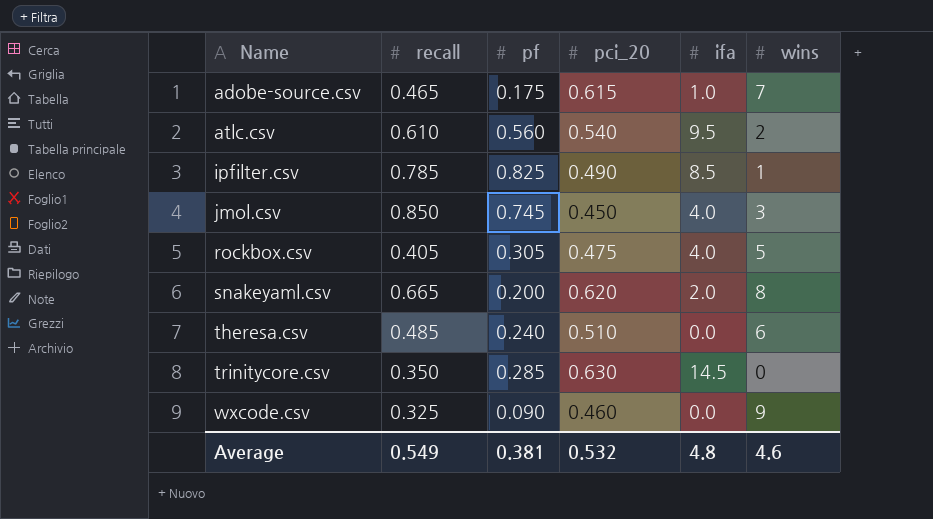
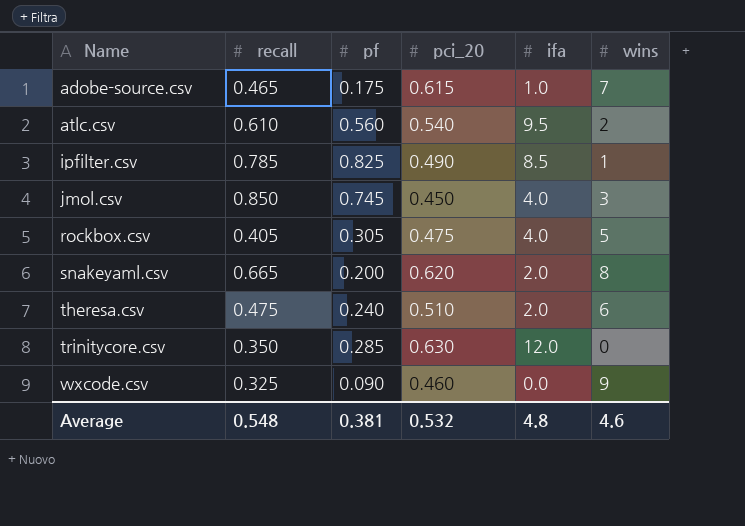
theresa.csv | recall: 0.485 -> 0.475
theresa.csv | ifa: 0.0 -> 2.0
trinitycore.csv | ifa: 14.5 -> 12.0
Average | recall: 0.549 -> 0.548

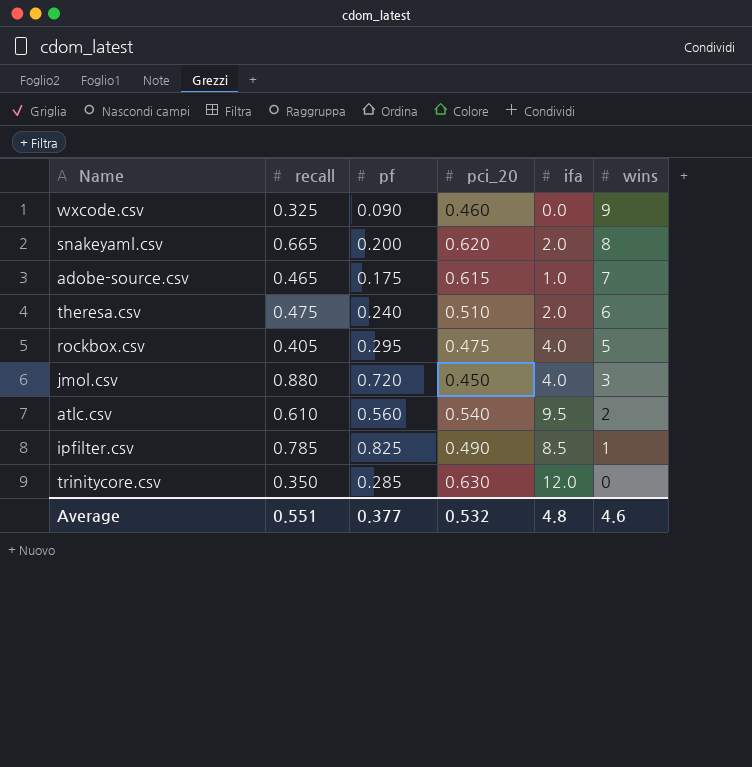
row order: Name ascending -> wins descending
rockbox.csv | pf: 0.305 -> 0.295
jmol.csv | recall: 0.850 -> 0.880
jmol.csv | pf: 0.745 -> 0.720
Average | recall: 0.548 -> 0.551
Average | pf: 0.381 -> 0.377

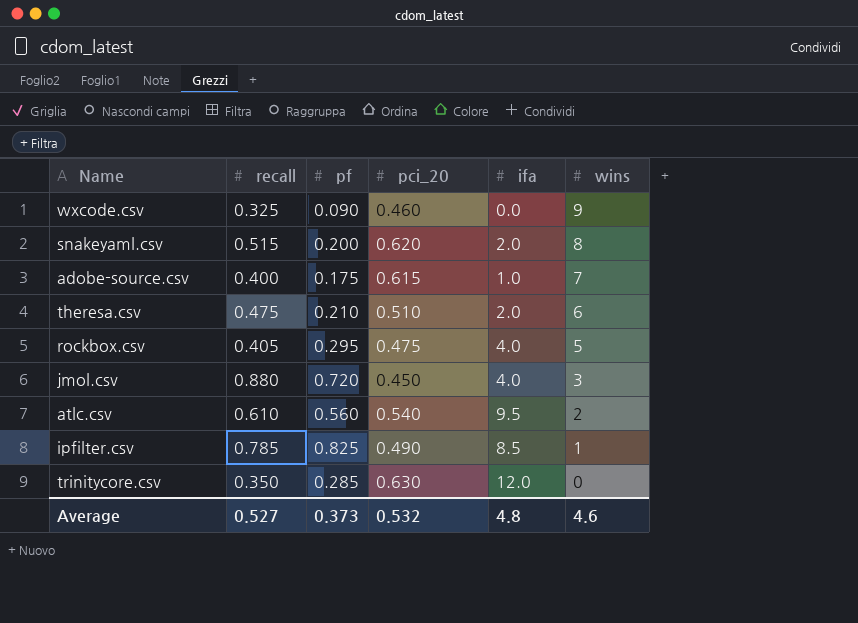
snakeyaml.csv | recall: 0.665 -> 0.515
adobe-source.csv | recall: 0.465 -> 0.400
theresa.csv | pf: 0.240 -> 0.210
Average | recall: 0.551 -> 0.527
Average | pf: 0.377 -> 0.373

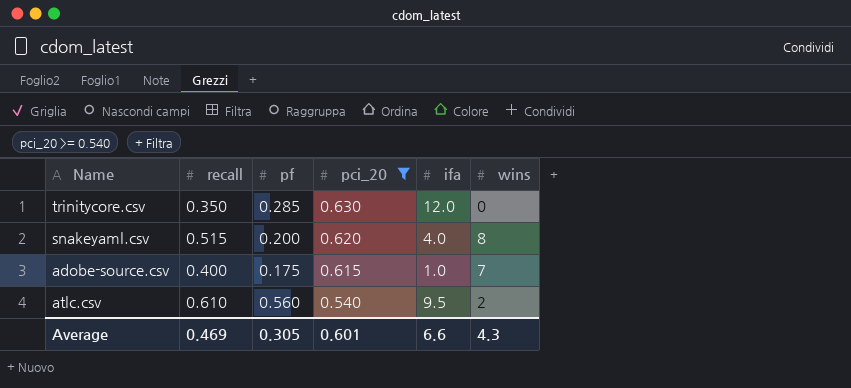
filter: none -> pci_20 >= 0.540
row order: wins descending -> pci_20 descending
snakeyaml.csv | ifa: 2.0 -> 4.0
Average | recall: 0.527 -> 0.469
Average | pf: 0.373 -> 0.305
Average | pci_20: 0.532 -> 0.601
Average | ifa: 4.8 -> 6.6
Average | wins: 4.6 -> 4.3

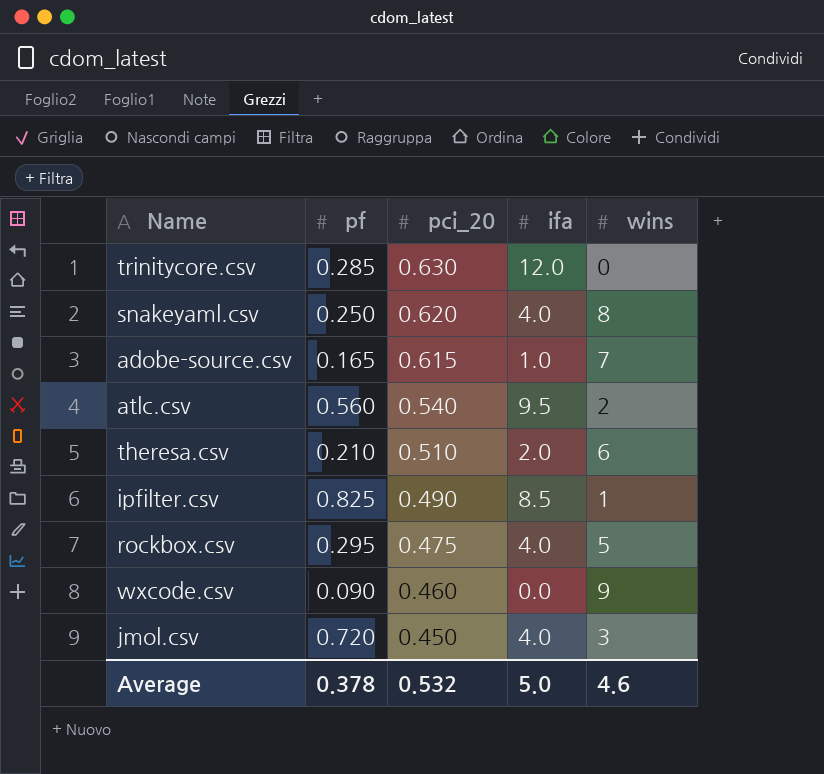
filter: pci_20 >= 0.540 -> none
column recall | position: 2 -> none
snakeyaml.csv | pf: 0.200 -> 0.250
adobe-source.csv | pf: 0.175 -> 0.165
Average | pf: 0.305 -> 0.378
Average | pci_20: 0.601 -> 0.532
Average | ifa: 6.6 -> 5.0
Average | wins: 4.3 -> 4.6

